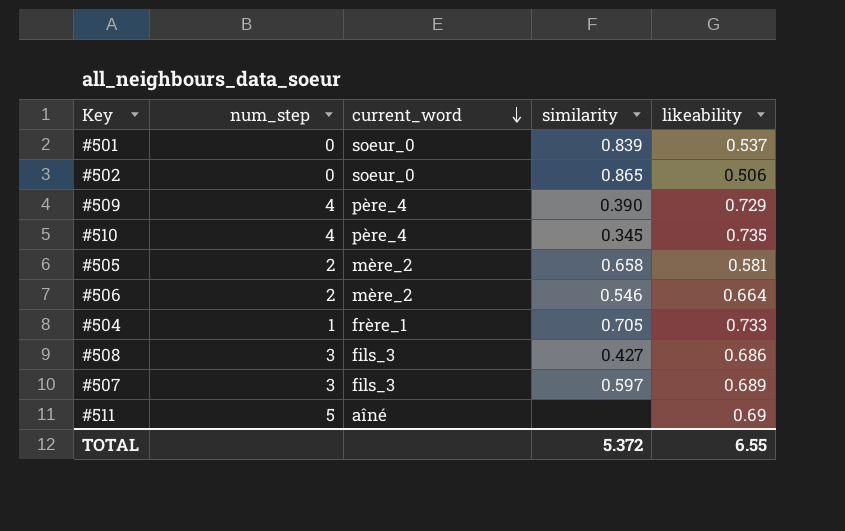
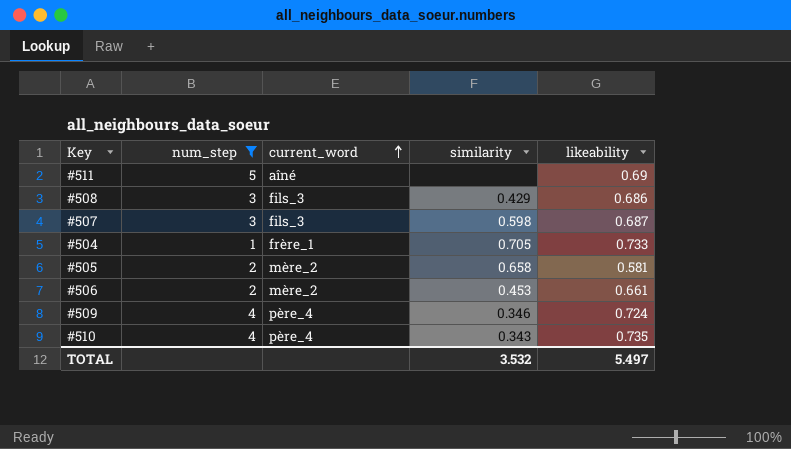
filter: none -> num_step != 0
row order: current_word descending -> current_word ascending
#508 | similarity: 0.427 -> 0.429
#507 | similarity: 0.597 -> 0.598
#507 | likeability: 0.689 -> 0.687
#506 | similarity: 0.546 -> 0.453
#506 | likeability: 0.664 -> 0.661
#509 | similarity: 0.390 -> 0.346
#509 | likeability: 0.729 -> 0.724
#510 | similarity: 0.345 -> 0.343
TOTAL | similarity: 5.372 -> 3.532
TOTAL | likeability: 6.55 -> 5.497

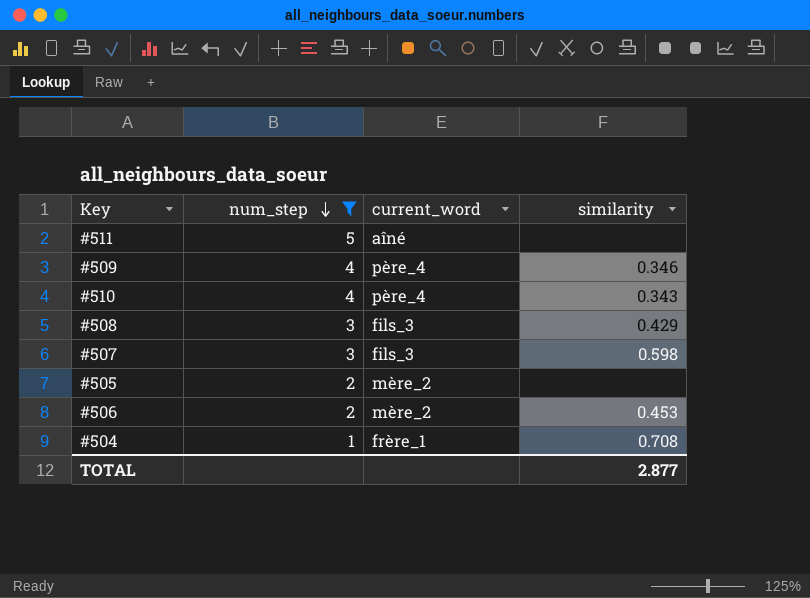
row order: current_word ascending -> num_step descending
column likeability | position: 5 -> none
#505 | similarity: 0.658 -> none
#504 | similarity: 0.705 -> 0.708
TOTAL | similarity: 3.532 -> 2.877

